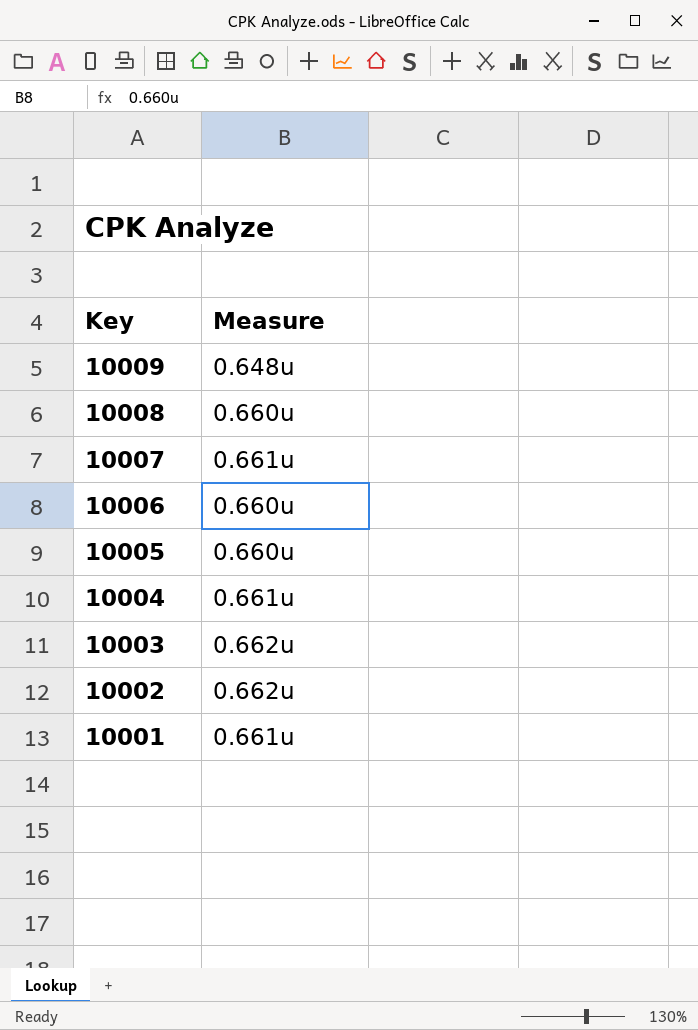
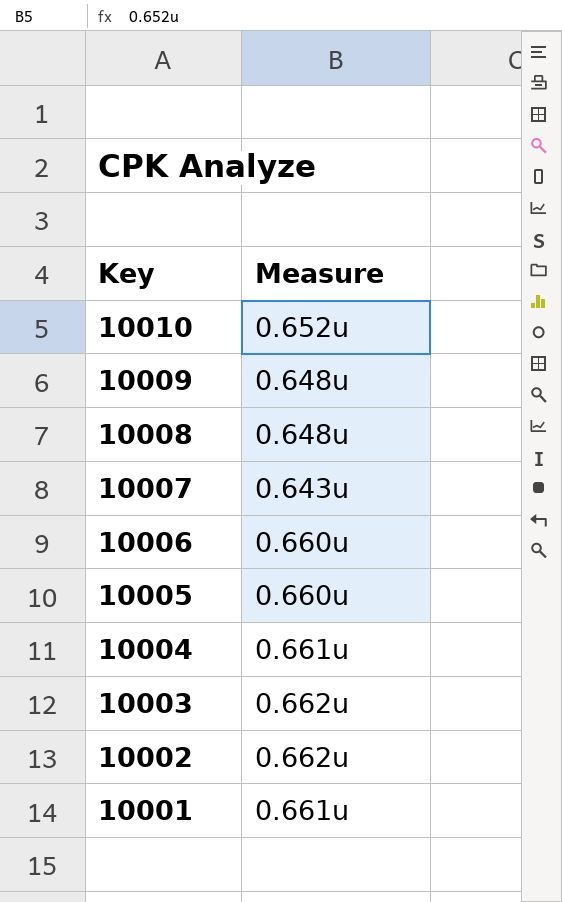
row 10010: none -> 0.652u
10008 | Measure: 0.660u -> 0.648u
10007 | Measure: 0.661u -> 0.643u

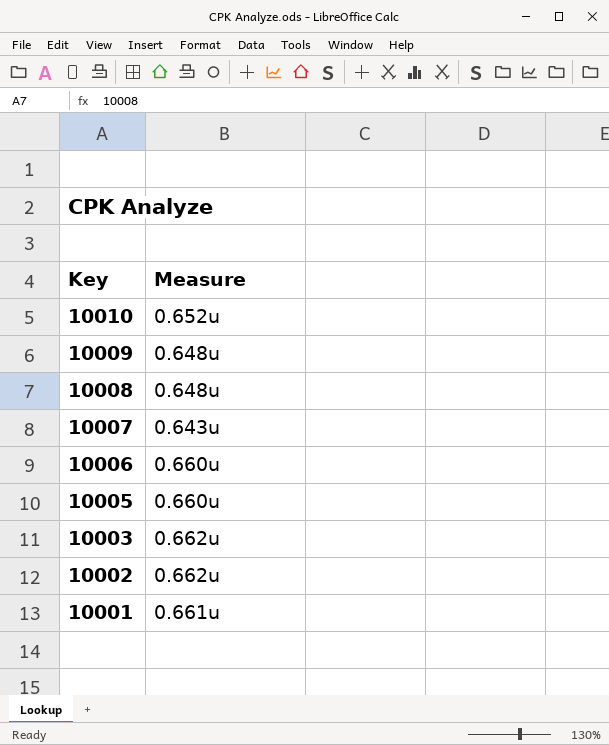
row 10004: 0.661u -> none

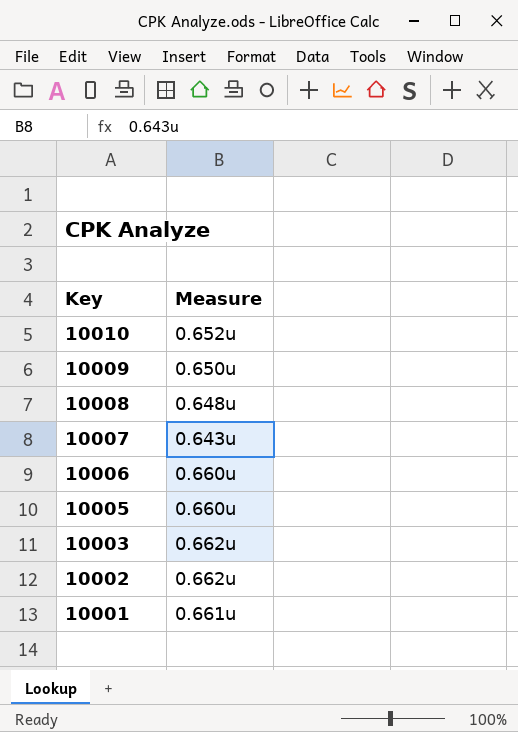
10009 | Measure: 0.648u -> 0.650u

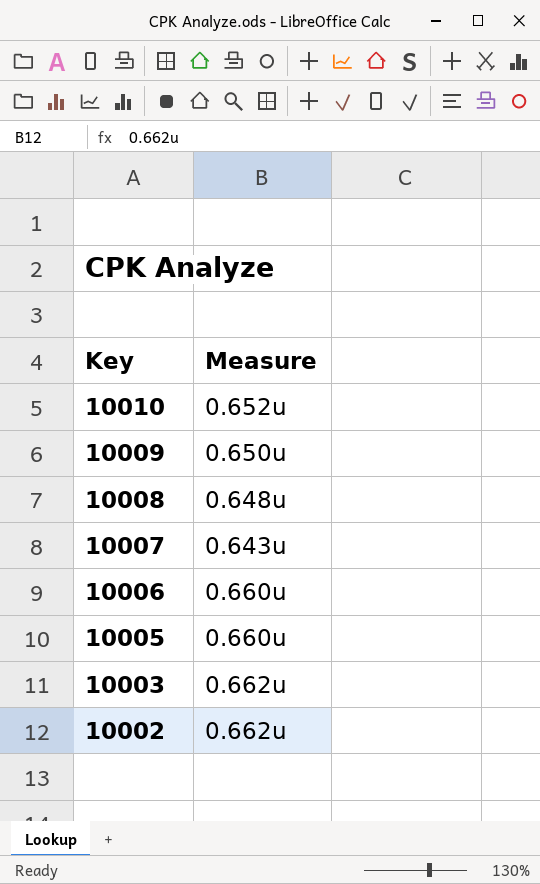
row 10001: 0.661u -> none

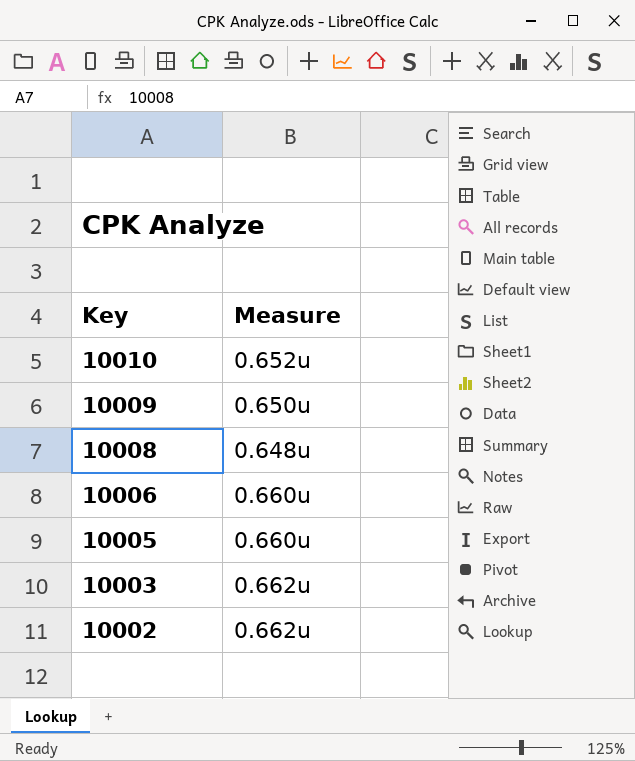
row 10007: 0.643u -> none

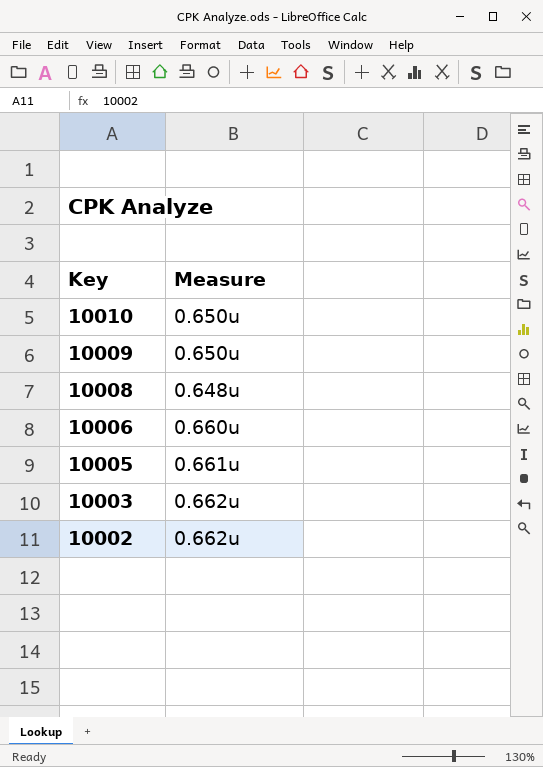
10010 | Measure: 0.652u -> 0.650u
10005 | Measure: 0.660u -> 0.661u

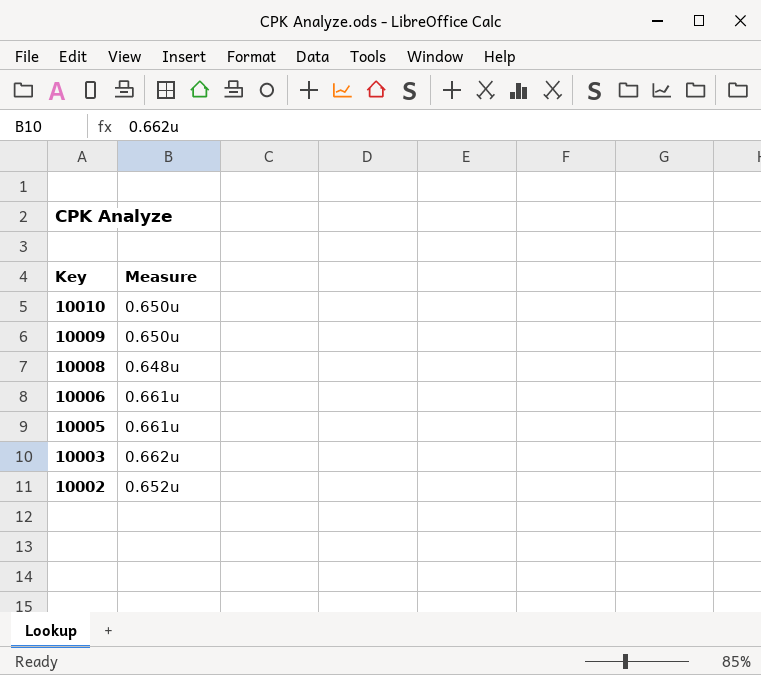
10006 | Measure: 0.660u -> 0.661u
10002 | Measure: 0.662u -> 0.652u

